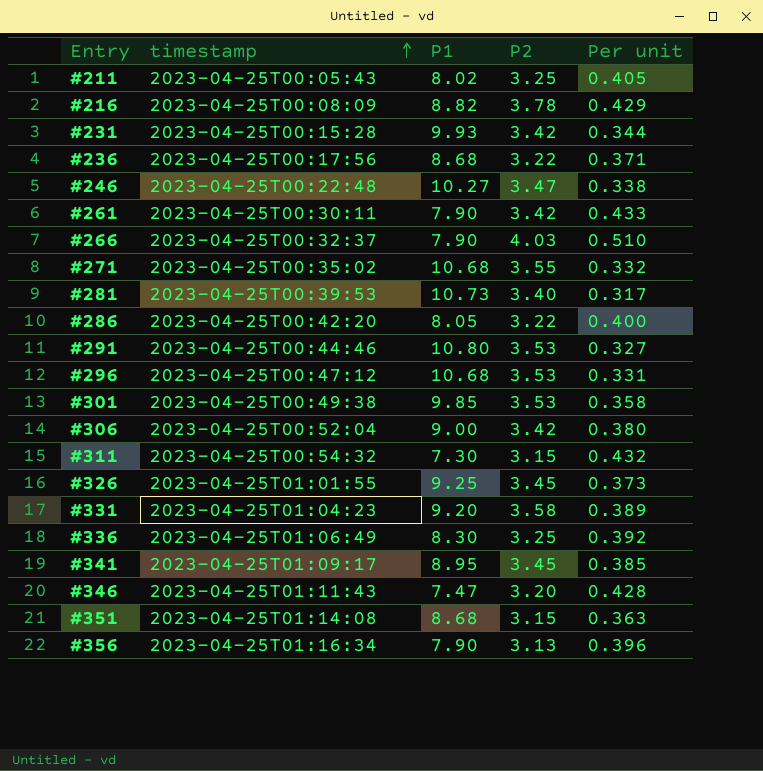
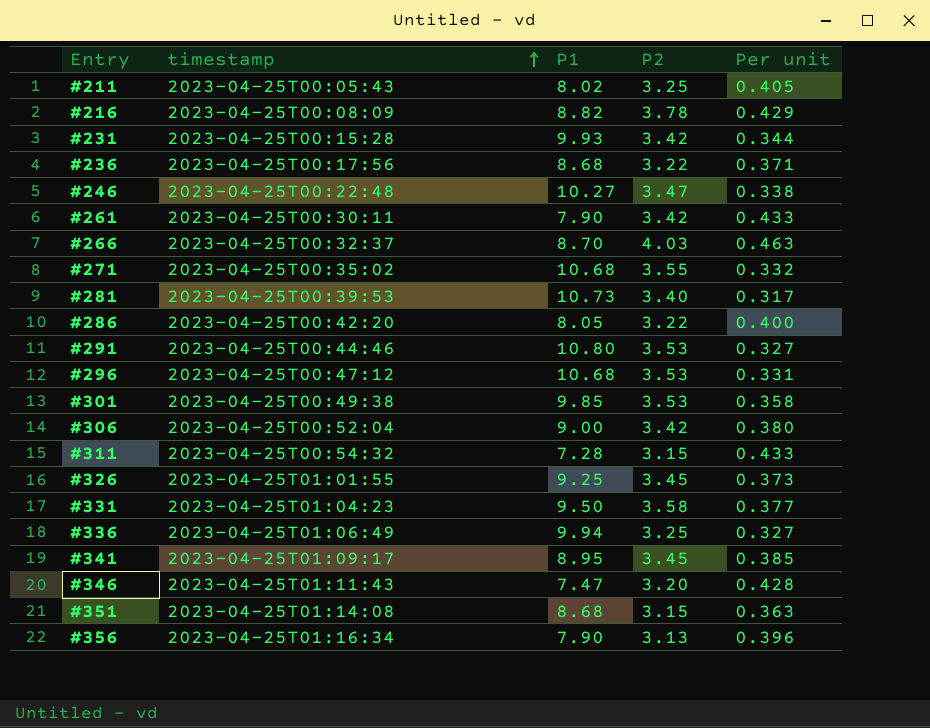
#266 | P1: 7.90 -> 8.70
#266 | Per unit: 0.510 -> 0.463
#311 | P1: 7.30 -> 7.28
#311 | Per unit: 0.432 -> 0.433
#331 | P1: 9.20 -> 9.50
#331 | Per unit: 0.389 -> 0.377
#336 | P1: 8.30 -> 9.94
#336 | Per unit: 0.392 -> 0.327

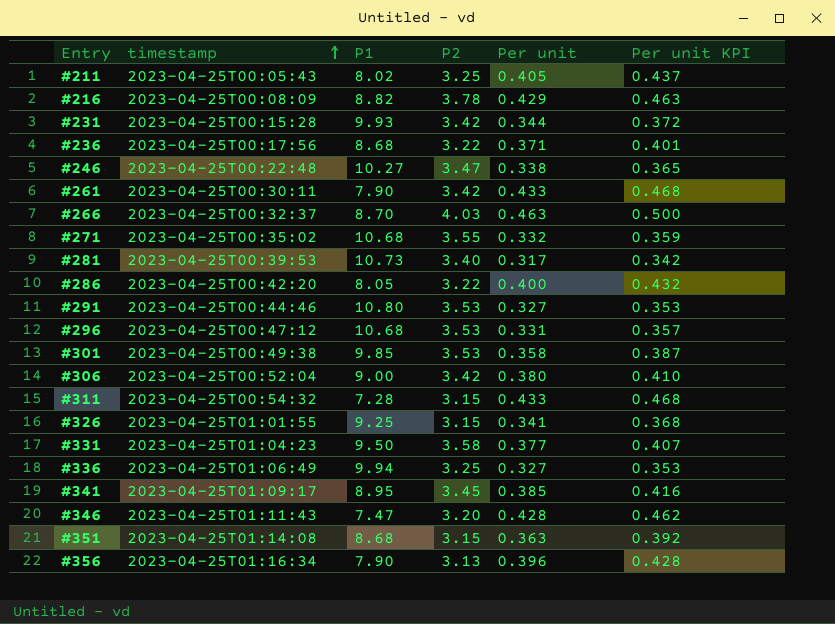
column Per unit KPI | formula: none -> [Per unit] * 1.08
#326 | P2: 3.45 -> 3.15
#326 | Per unit: 0.373 -> 0.341

